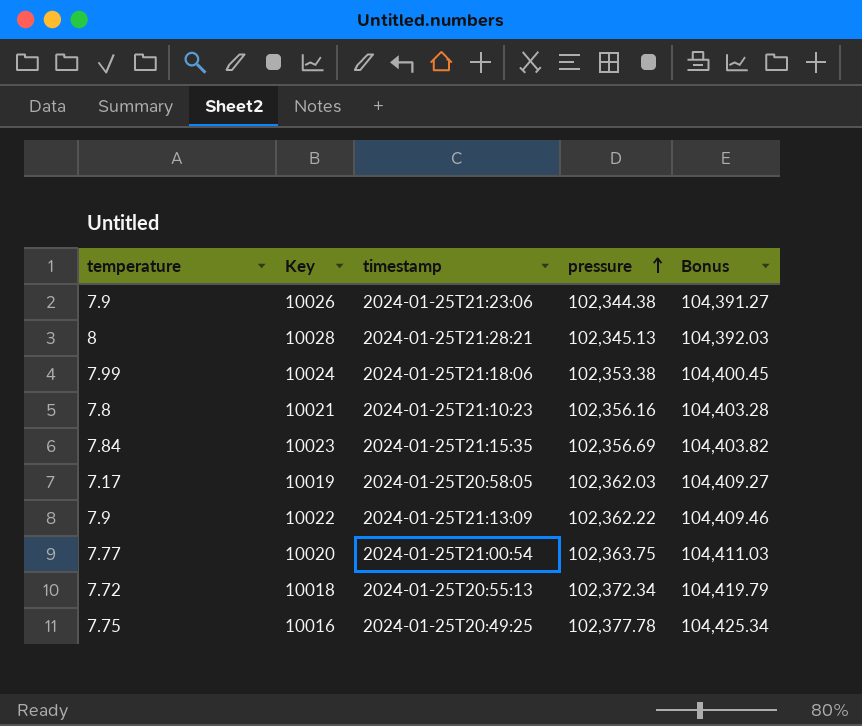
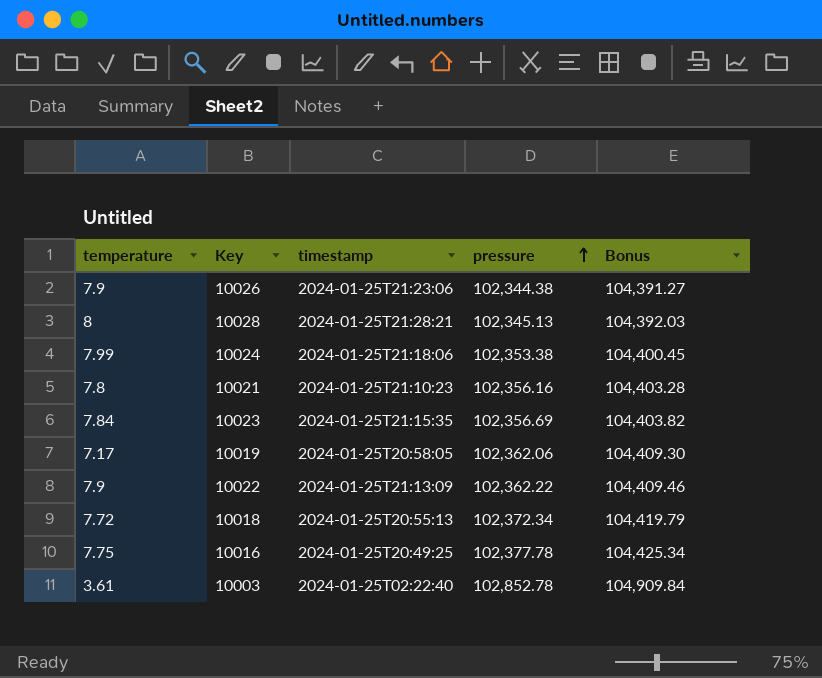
row 10020: 7.77 | 2024-01-25T21:00:54 | 102,363.75 | 104,411.03 -> none
10019 | pressure: 102,362.03 -> 102,362.06
10019 | Bonus: 104,409.27 -> 104,409.30
row 10003: none -> 3.61 | 2024-01-25T02:22:40 | 102,852.78 | 104,909.84

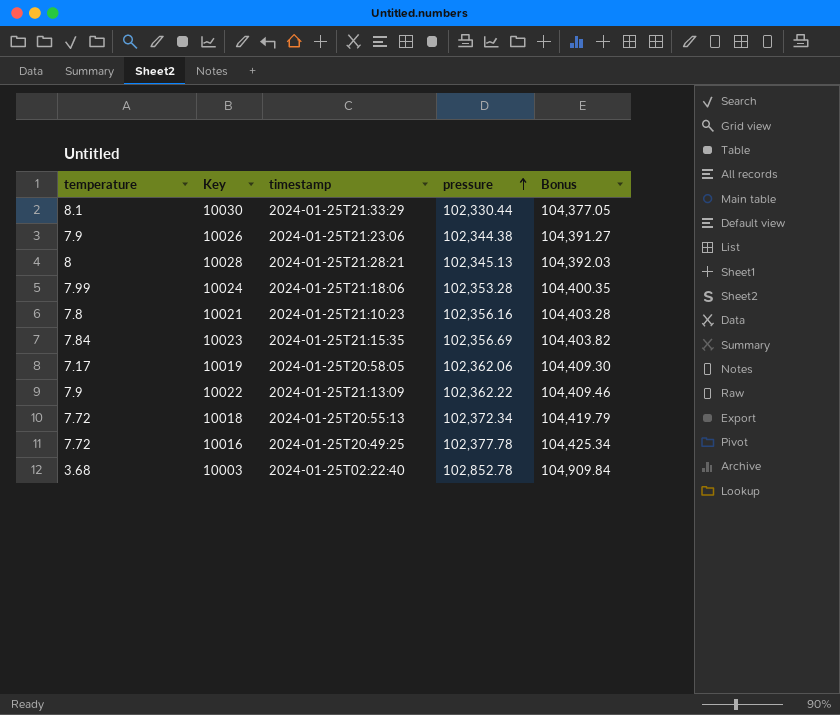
row 10030: none -> 8.1 | 2024-01-25T21:33:29 | 102,330.44 | 104,377.05
10024 | pressure: 102,353.38 -> 102,353.28
10024 | Bonus: 104,400.45 -> 104,400.35
10016 | temperature: 7.75 -> 7.72
10003 | temperature: 3.61 -> 3.68

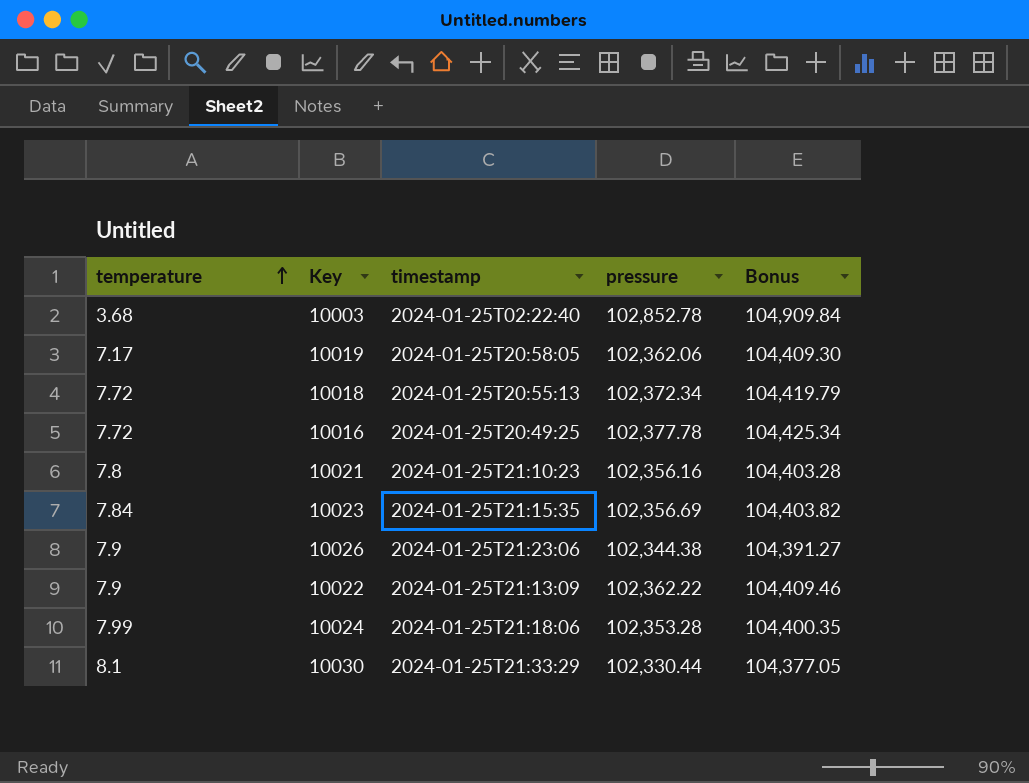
row order: pressure ascending -> temperature ascending
row 10028: 8 | 2024-01-25T21:28:21 | 102,345.13 | 104,392.03 -> none

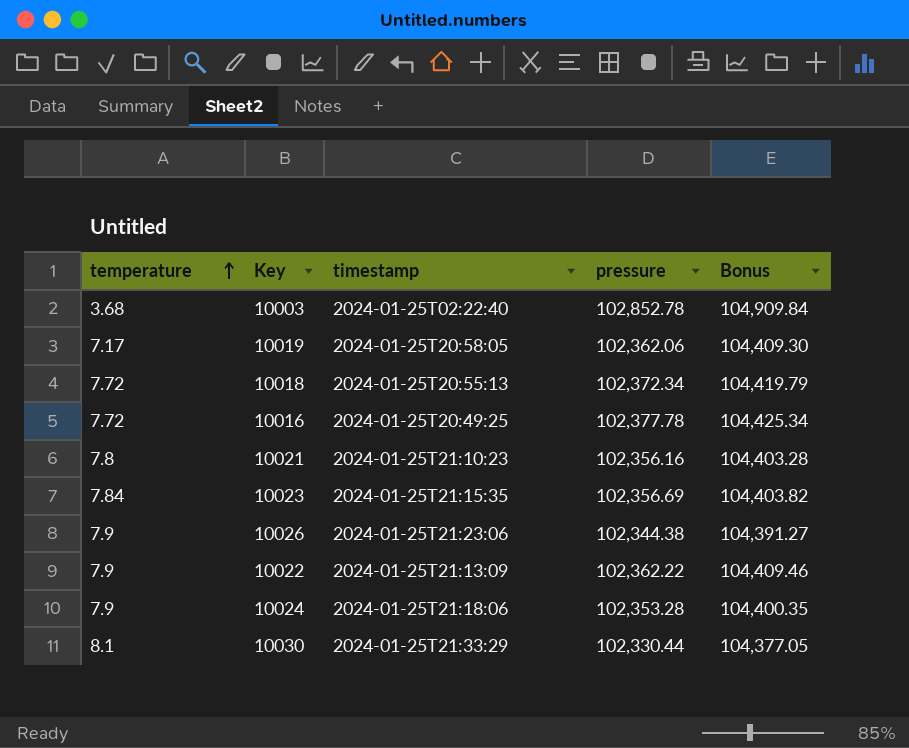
10024 | temperature: 7.99 -> 7.9

